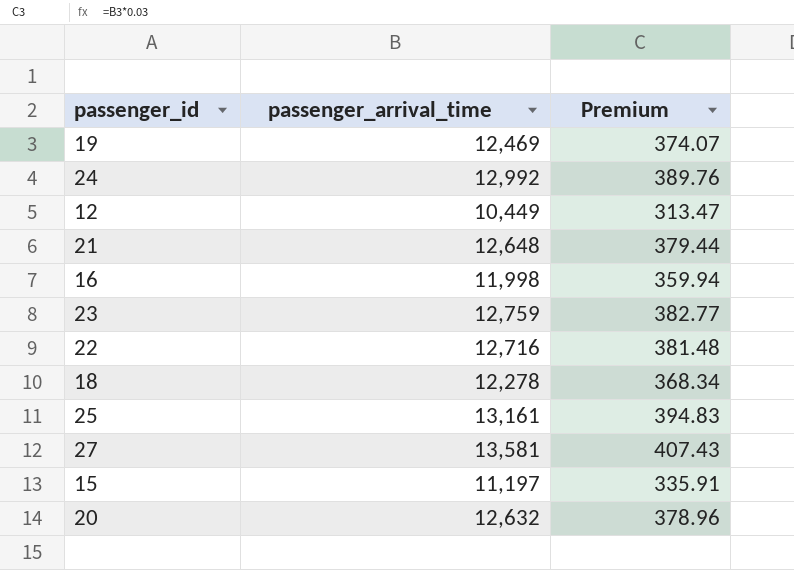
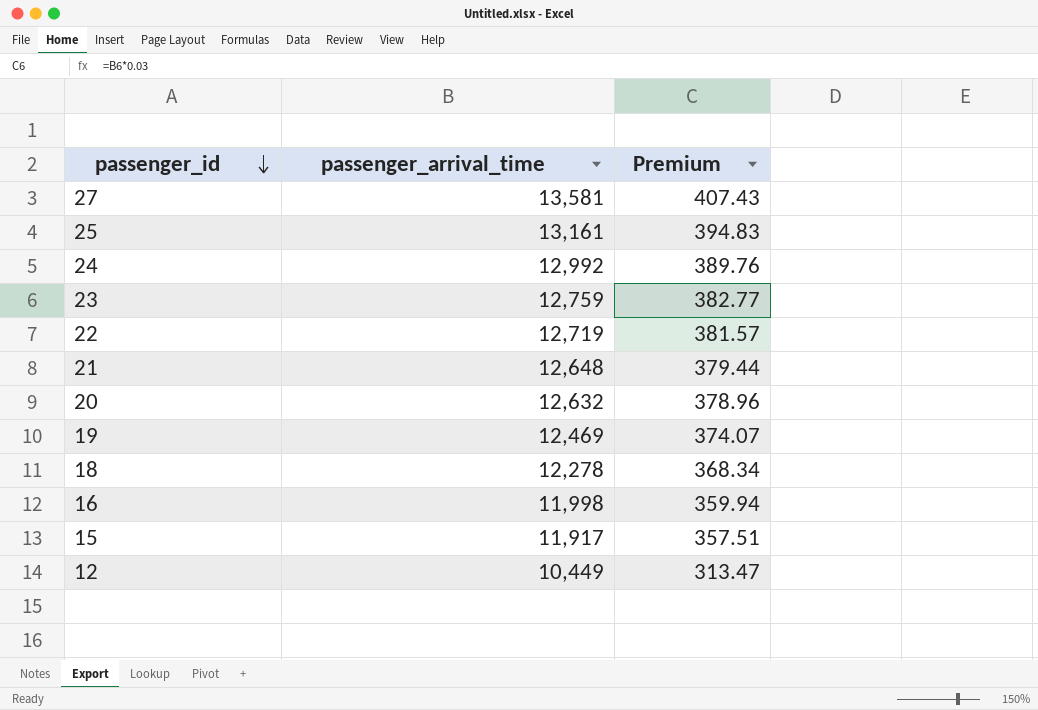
row order: none -> passenger_id descending
22 | passenger_arrival_time: 12,716 -> 12,719
22 | Premium: 381.48 -> 381.57
15 | passenger_arrival_time: 11,197 -> 11,917
15 | Premium: 335.91 -> 357.51

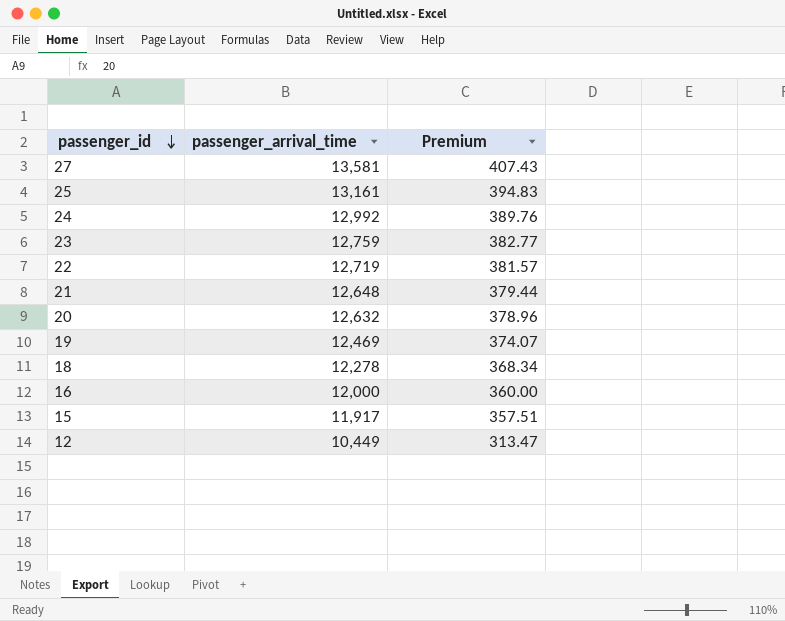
16 | passenger_arrival_time: 11,998 -> 12,000
16 | Premium: 359.94 -> 360.00

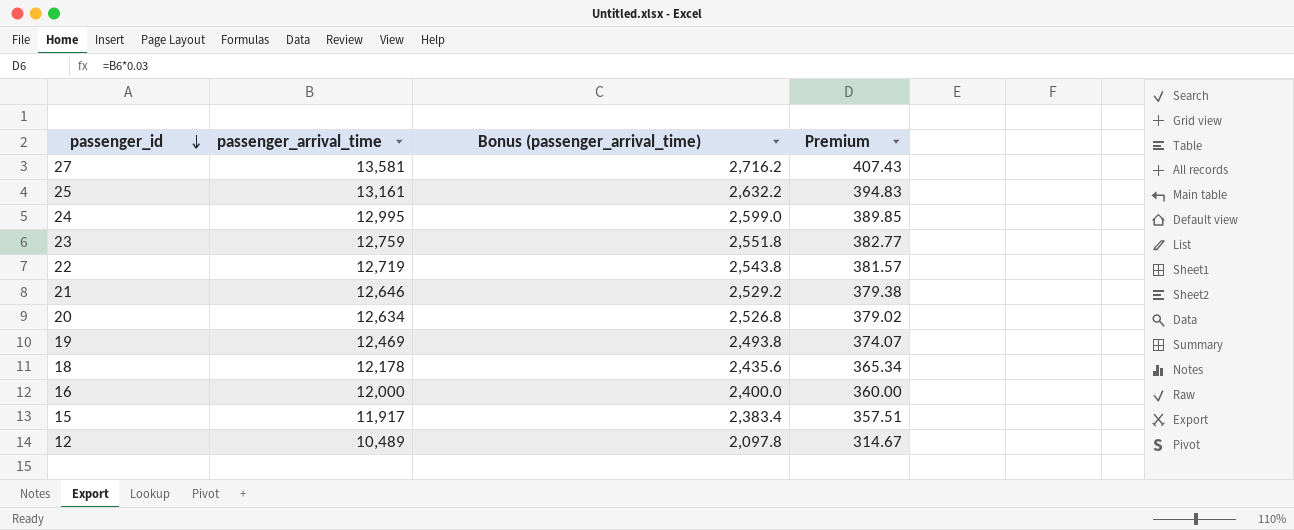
column Bonus (passenger_arrival_time) | formula: none -> [passenger_arrival_time] * 0.2
24 | passenger_arrival_time: 12,992 -> 12,995
24 | Premium: 389.76 -> 389.85
21 | passenger_arrival_time: 12,648 -> 12,646
21 | Premium: 379.44 -> 379.38
20 | passenger_arrival_time: 12,632 -> 12,634
20 | Premium: 378.96 -> 379.02
18 | passenger_arrival_time: 12,278 -> 12,178
18 | Premium: 368.34 -> 365.34
12 | passenger_arrival_time: 10,449 -> 10,489
12 | Premium: 313.47 -> 314.67

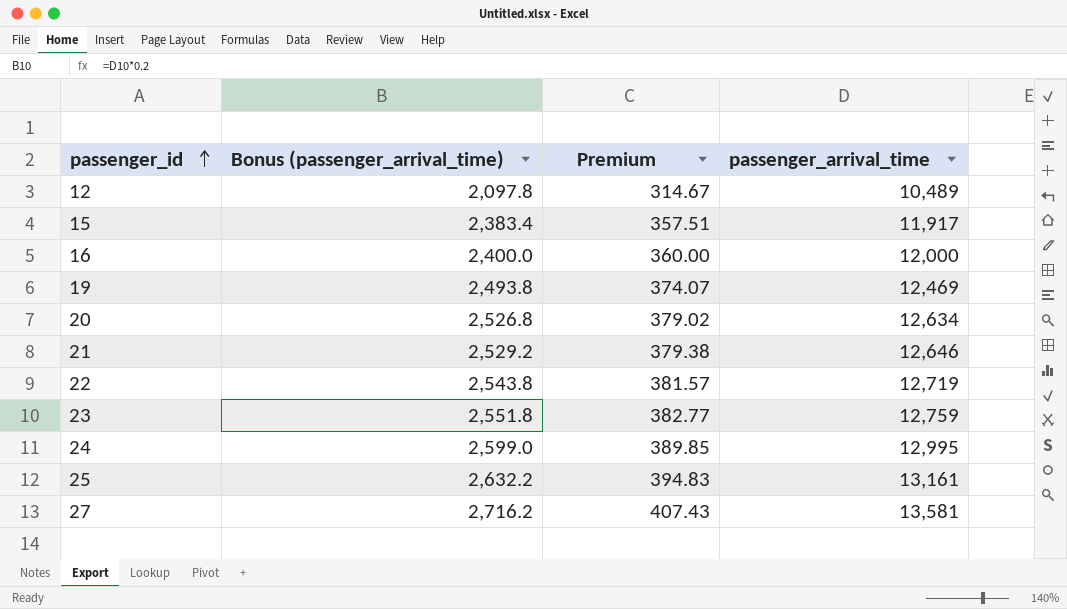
row order: passenger_id descending -> passenger_id ascending
column passenger_arrival_time | position: 2 -> 4
row 18: 12,178 | 2,435.6 | 365.34 -> none

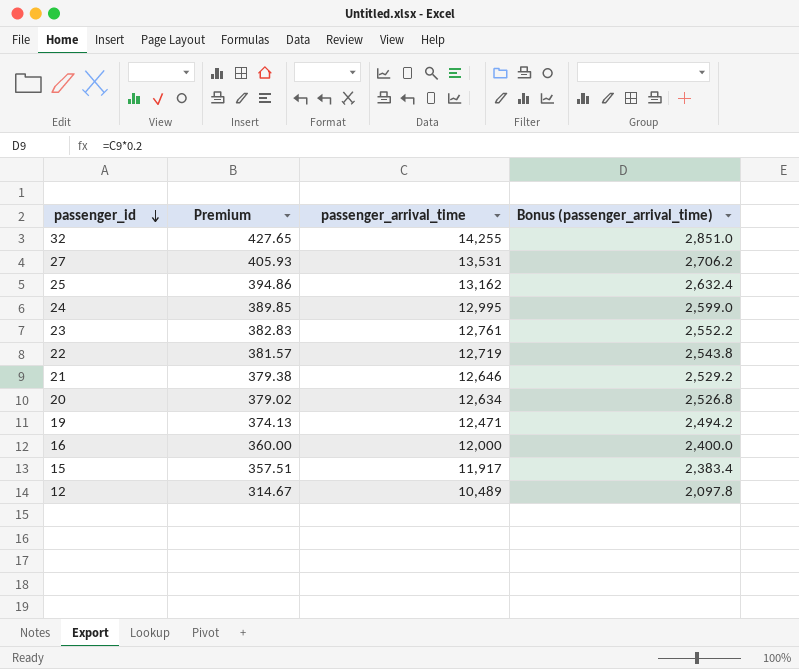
row order: passenger_id ascending -> passenger_id descending
column Bonus (passenger_arrival_time) | position: 2 -> 4
row 32: none -> 427.65 | 14,255 | 2,851.0
27 | Premium: 407.43 -> 405.93
27 | passenger_arrival_time: 13,581 -> 13,531
27 | Bonus (passenger_arrival_time): 2,716.2 -> 2,706.2
25 | Premium: 394.83 -> 394.86
25 | passenger_arrival_time: 13,161 -> 13,162
25 | Bonus (passenger_arrival_time): 2,632.2 -> 2,632.4
23 | Premium: 382.77 -> 382.83
23 | passenger_arrival_time: 12,759 -> 12,761
23 | Bonus (passenger_arrival_time): 2,551.8 -> 2,552.2
19 | Premium: 374.07 -> 374.13
19 | passenger_arrival_time: 12,469 -> 12,471
19 | Bonus (passenger_arrival_time): 2,493.8 -> 2,494.2

